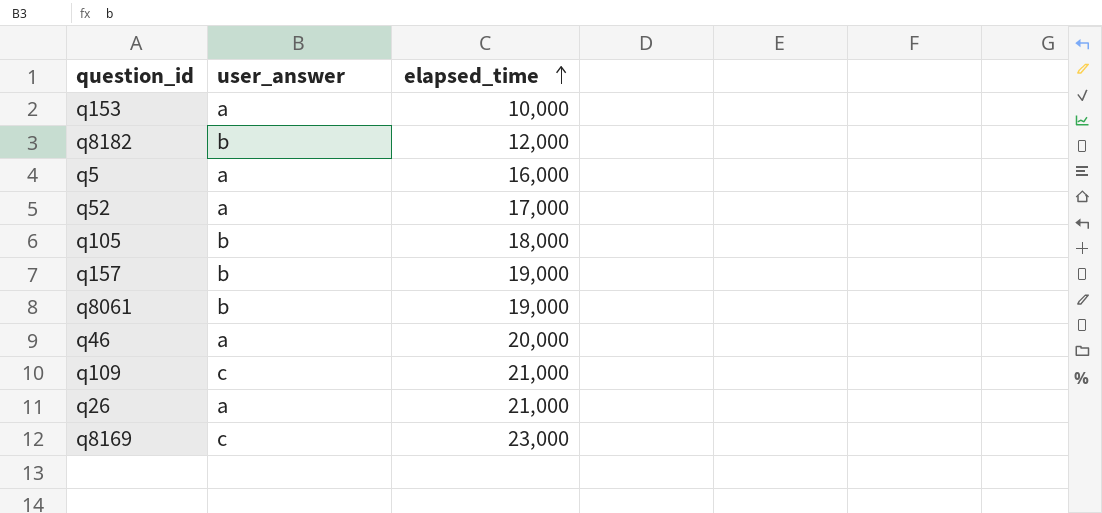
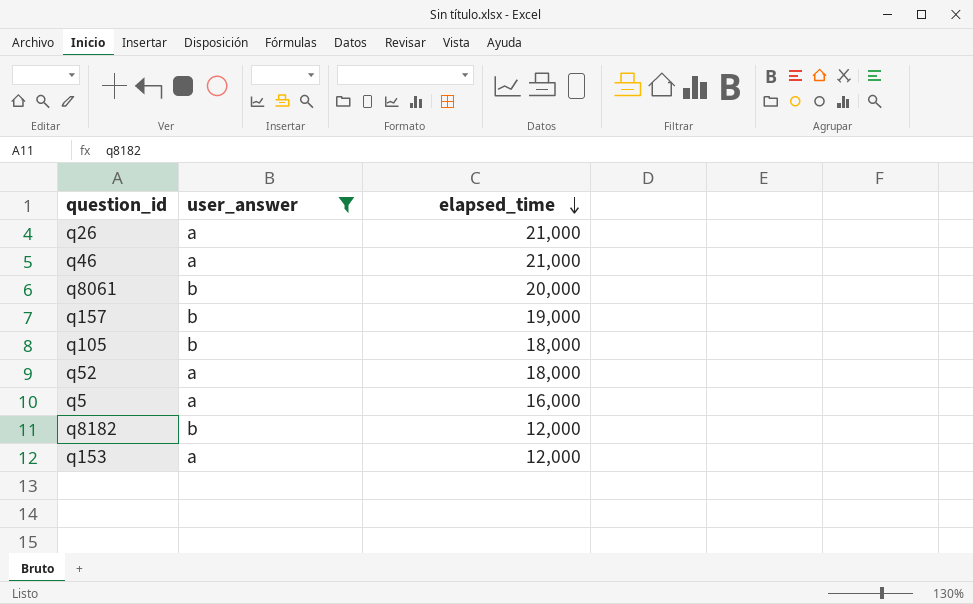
filter: none -> user_answer != c
row order: elapsed_time ascending -> elapsed_time descending
q46 | elapsed_time: 20,000 -> 21,000
q8061 | elapsed_time: 19,000 -> 20,000
q52 | elapsed_time: 17,000 -> 18,000
q153 | elapsed_time: 10,000 -> 12,000

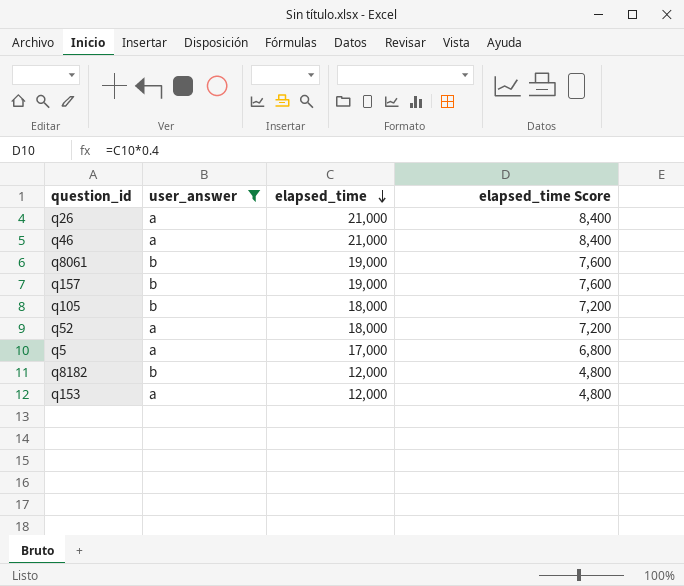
column elapsed_time Score | formula: none -> [elapsed_time] * 0.4
q8061 | elapsed_time: 20,000 -> 19,000
q5 | elapsed_time: 16,000 -> 17,000

